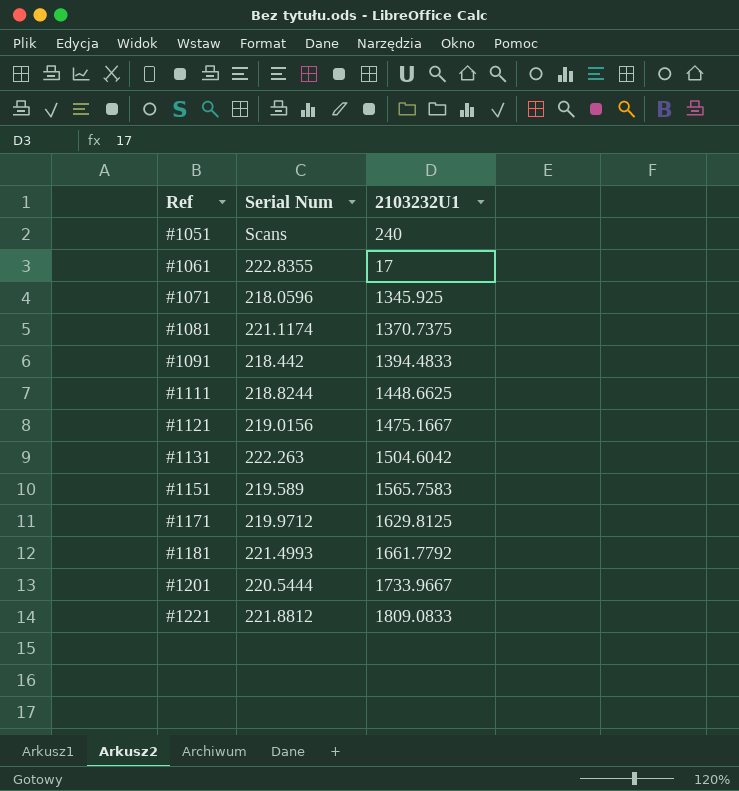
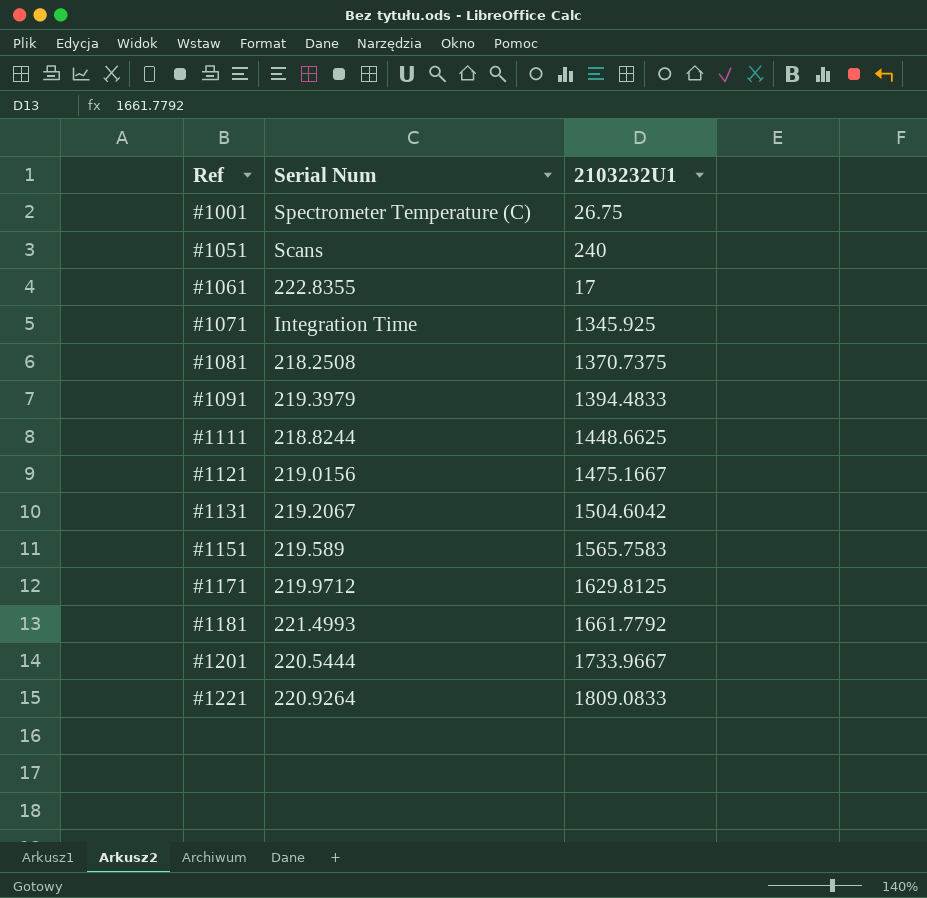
row #1001: none -> Spectrometer Temperature (C) | 26.75
#1071 | Serial Num: 218.0596 -> Integration Time
#1081 | Serial Num: 221.1174 -> 218.2508
#1091 | Serial Num: 218.442 -> 219.3979
#1131 | Serial Num: 222.263 -> 219.2067
#1221 | Serial Num: 221.8812 -> 220.9264

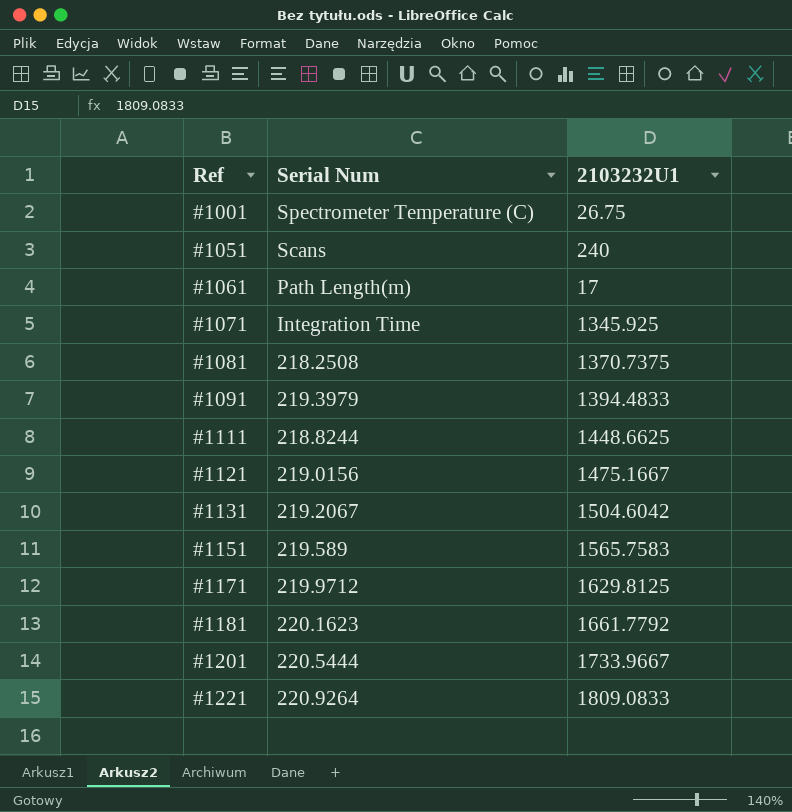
#1061 | Serial Num: 222.8355 -> Path Length(m)
#1181 | Serial Num: 221.4993 -> 220.1623

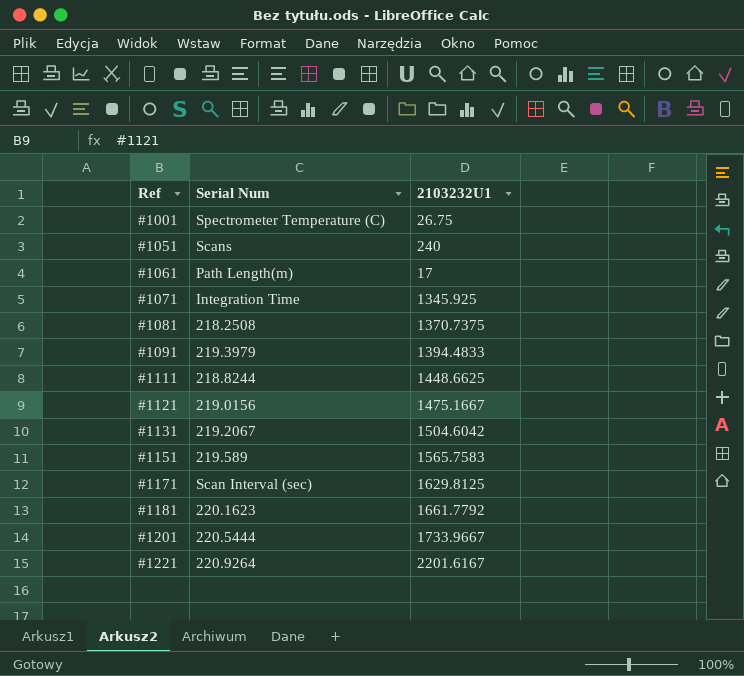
#1171 | Serial Num: 219.9712 -> Scan Interval (sec)
#1221 | 2103232U1: 1809.0833 -> 2201.6167

